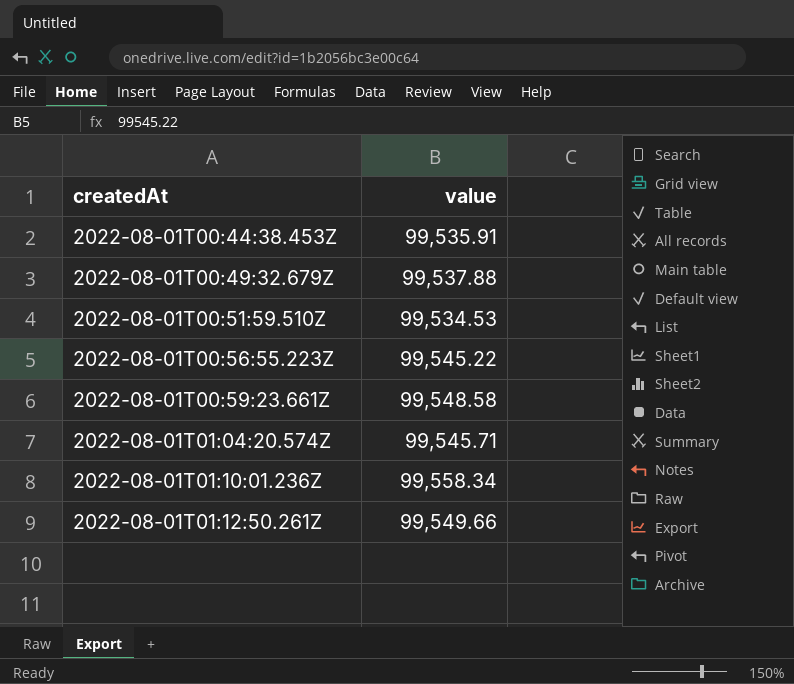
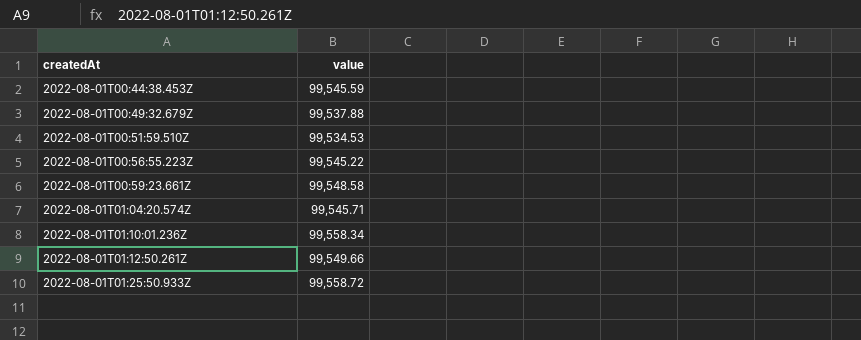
2022-08-01T00:44:38.453Z | value: 99,535.91 -> 99,545.59
row 2022-08-01T01:25:50.933Z: none -> 99,558.72

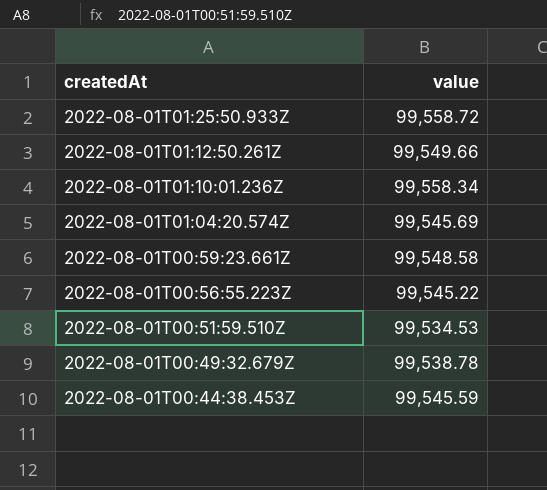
row order: createdAt ascending -> createdAt descending
2022-08-01T01:04:20.574Z | value: 99,545.71 -> 99,545.69
2022-08-01T00:49:32.679Z | value: 99,537.88 -> 99,538.78

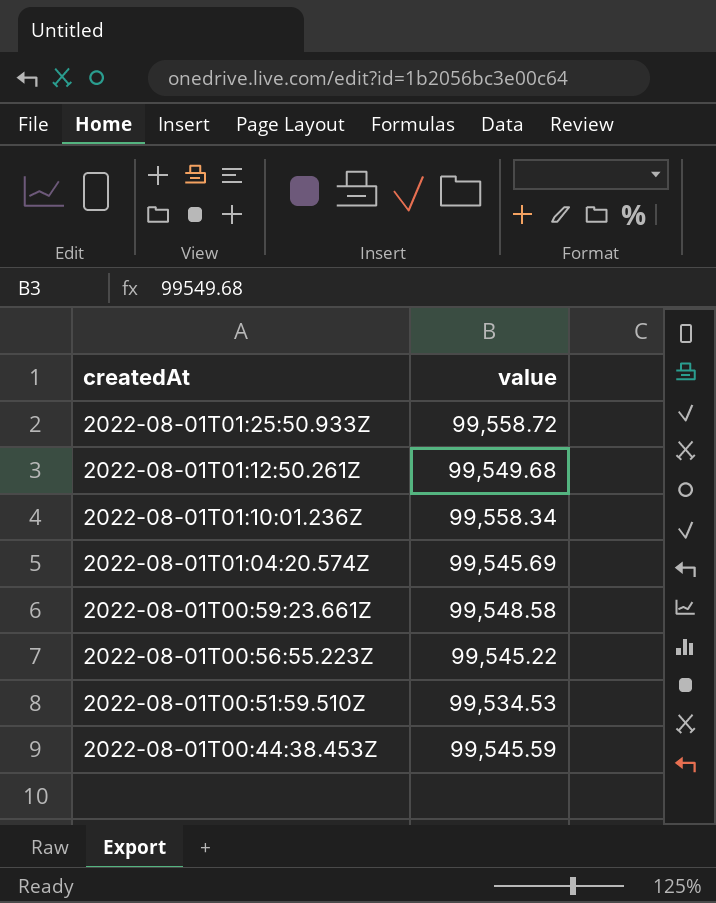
row 2022-08-01T00:49:32.679Z: 99,538.78 -> none
2022-08-01T01:12:50.261Z | value: 99,549.66 -> 99,549.68

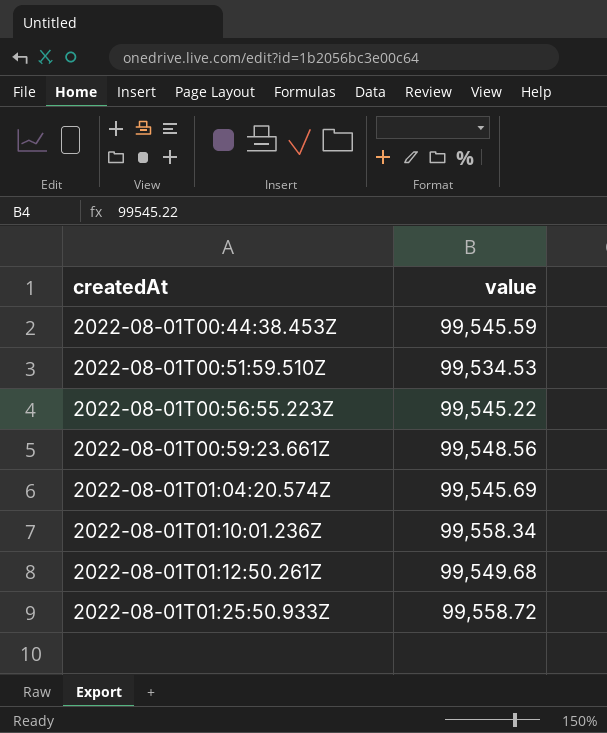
row order: createdAt descending -> createdAt ascending
2022-08-01T00:59:23.661Z | value: 99,548.58 -> 99,548.56

